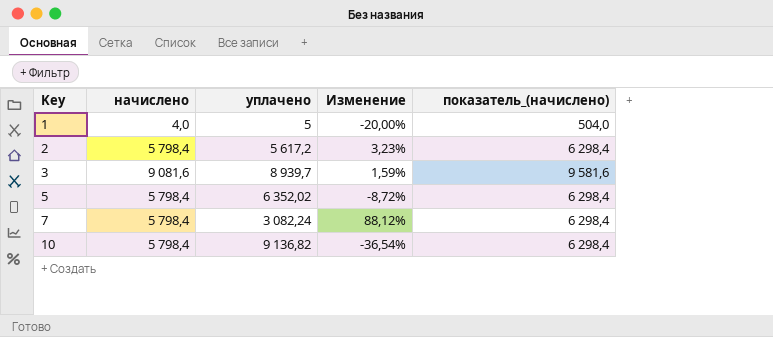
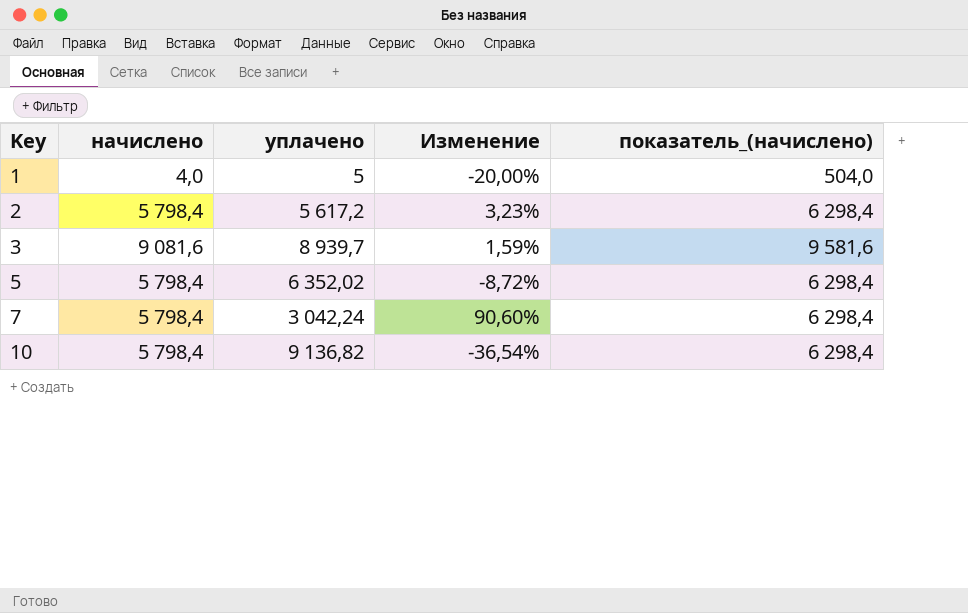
7 | уплачено: 3 082,24 -> 3 042,24
7 | Изменение: 88,12% -> 90,60%

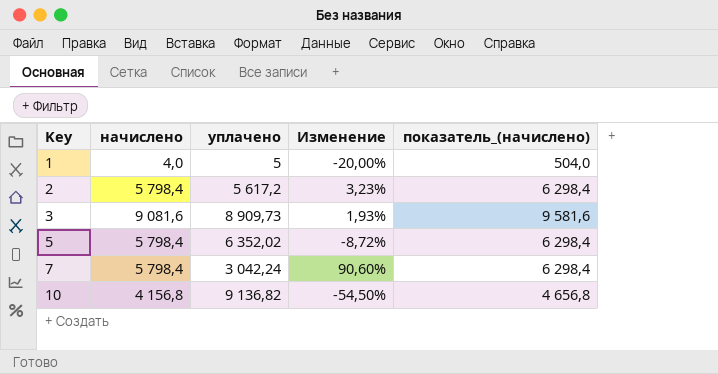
3 | уплачено: 8 939,7 -> 8 909,73
3 | Изменение: 1,59% -> 1,93%
10 | начислено: 5 798,4 -> 4 156,8
10 | Изменение: -36,54% -> -54,50%
10 | показатель_(начислено): 6 298,4 -> 4 656,8

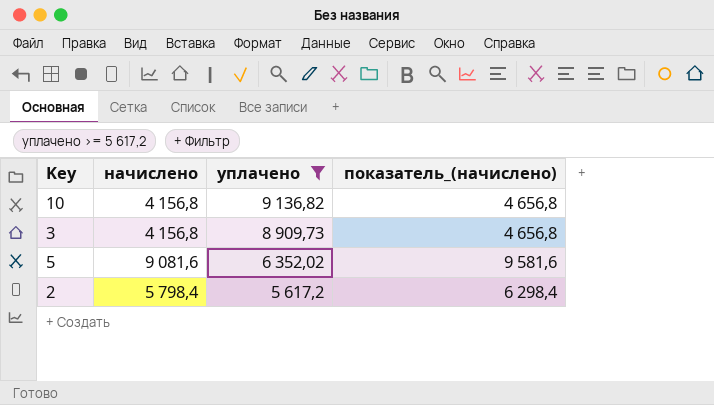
filter: none -> уплачено >= 5 617,2
row order: Key ascending -> уплачено descending
column Изменение | formula: ([начислено] - [уплачено]) / [уплачено] -> none
3 | начислено: 9 081,6 -> 4 156,8
3 | показатель_(начислено): 9 581,6 -> 4 656,8
5 | начислено: 5 798,4 -> 9 081,6
5 | показатель_(начислено): 6 298,4 -> 9 581,6

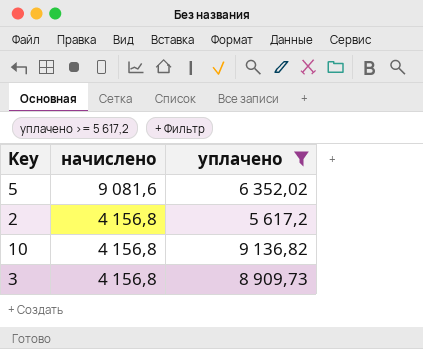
row order: уплачено descending -> начислено descending
column показатель_(начислено) | formula: [начислено] + 500 -> none
2 | начислено: 5 798,4 -> 4 156,8

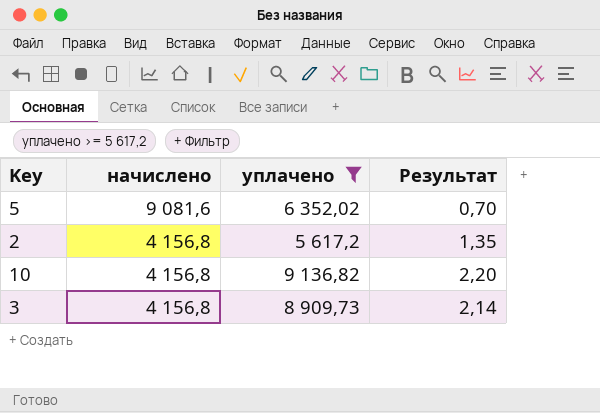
column Результат | formula: none -> [уплачено] / [начислено]

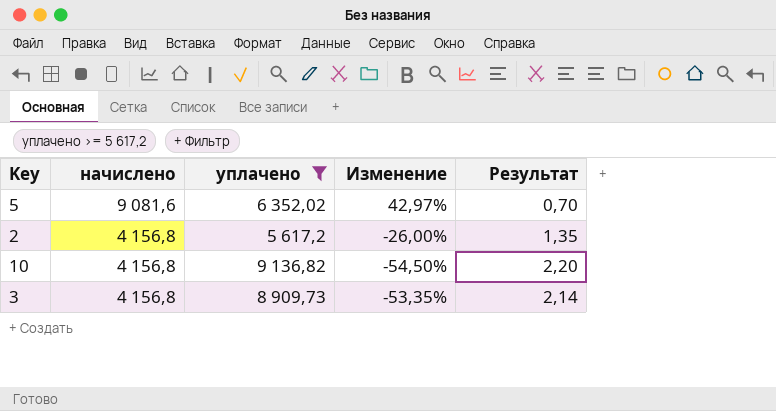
column Изменение | formula: none -> ([начислено] - [уплачено]) / [уплачено]

